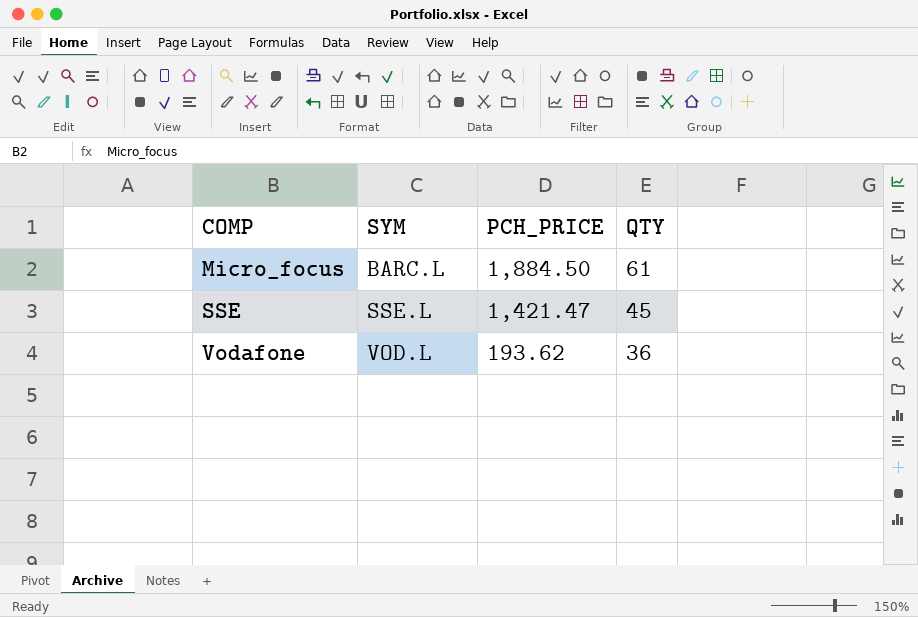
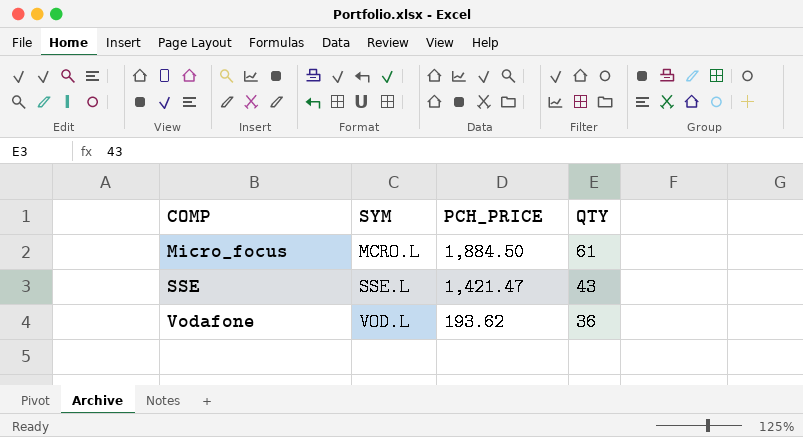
Micro_focus | SYM: BARC.L -> MCRO.L
SSE | QTY: 45 -> 43

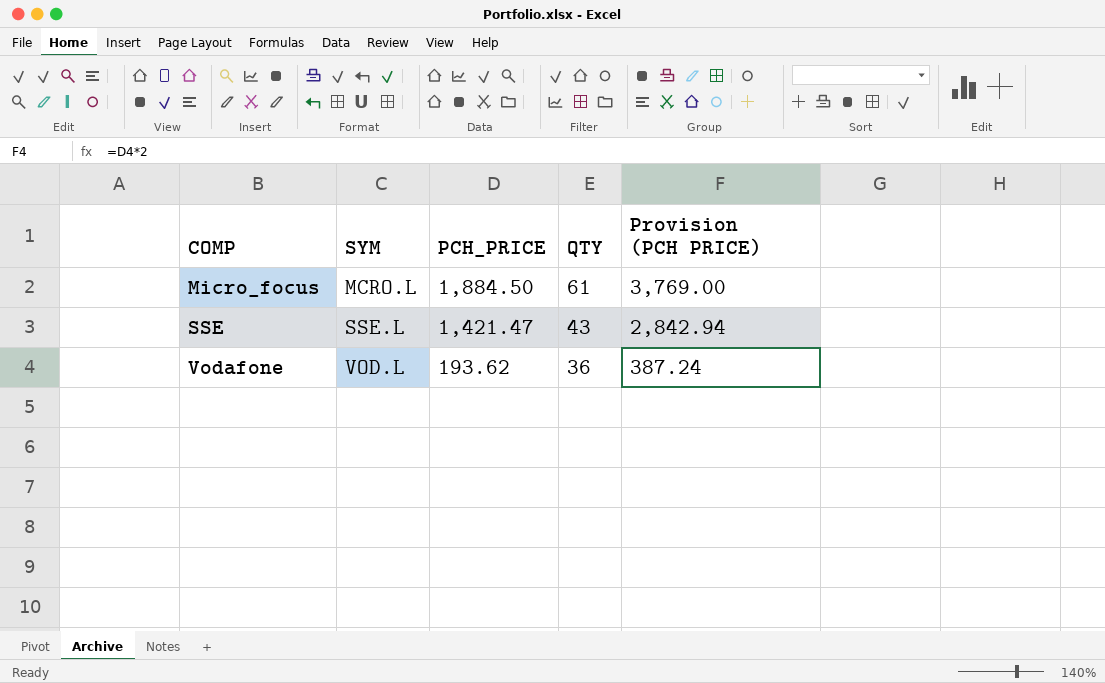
column Provision (PCH PRICE) | formula: none -> [PCH_PRICE] * 2

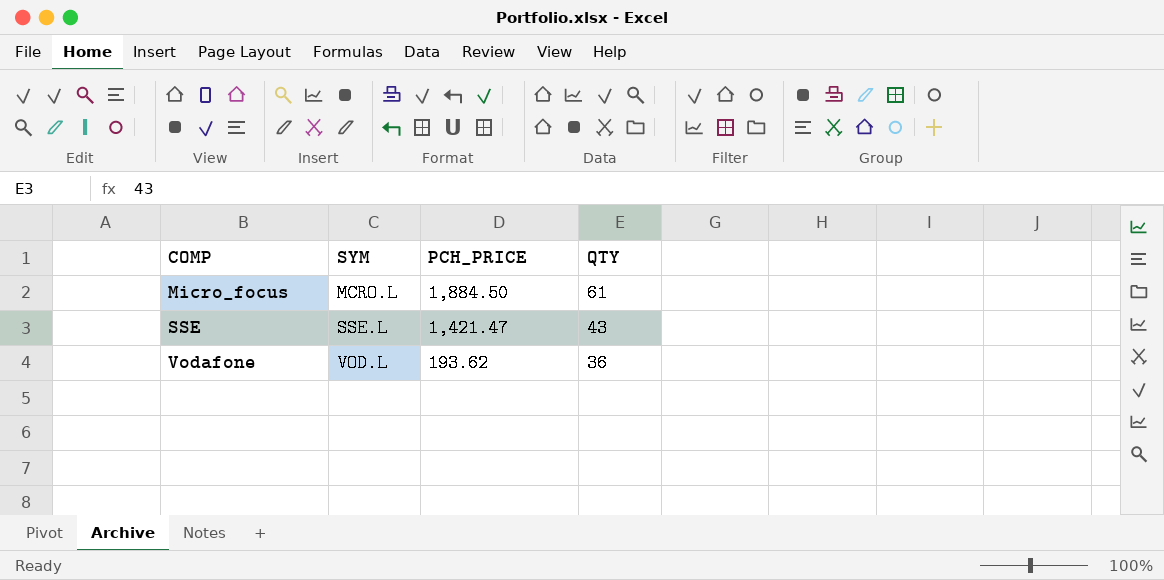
column Provision (PCH PRICE) | formula: [PCH_PRICE] * 2 -> none

